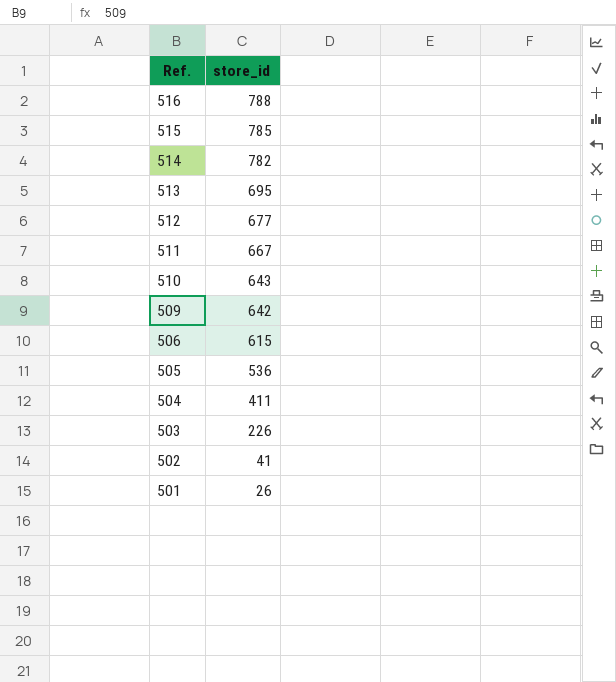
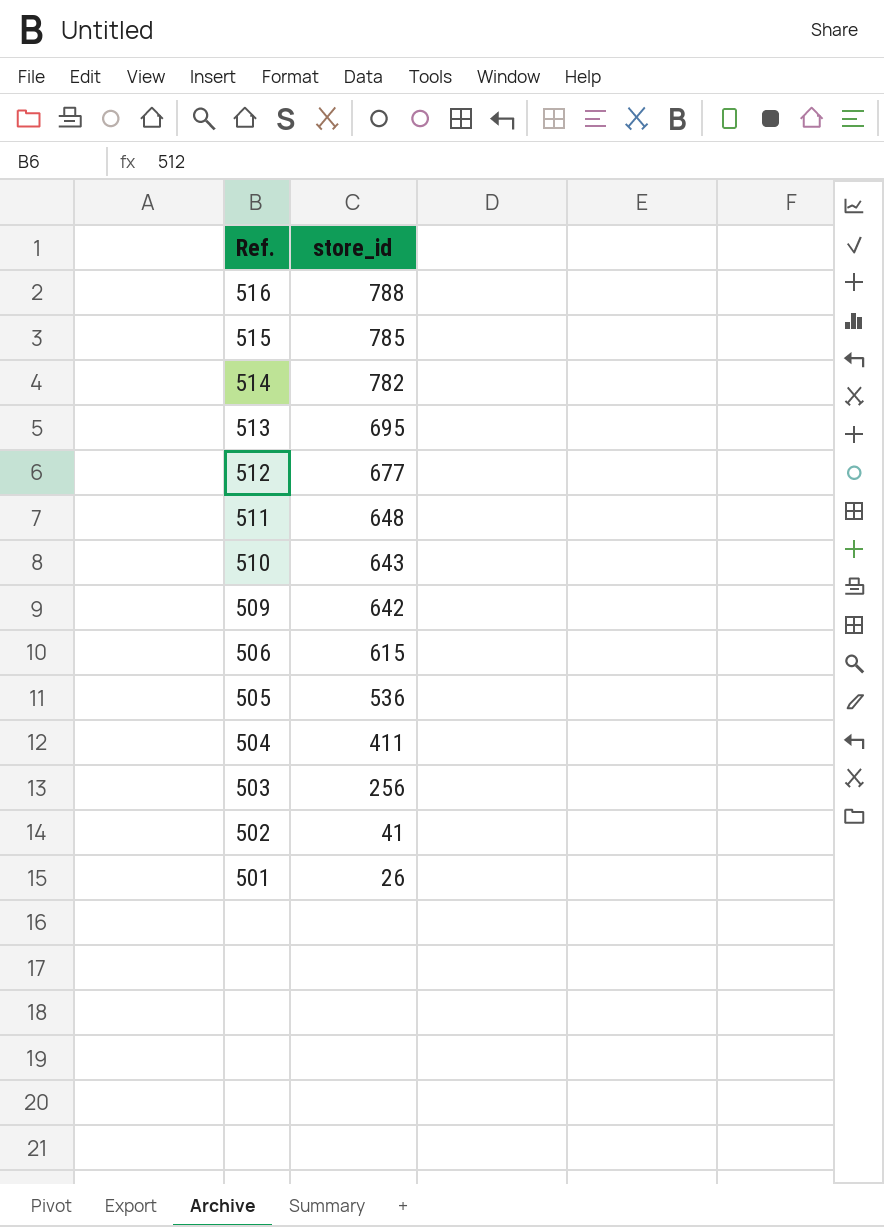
511 | store_id: 667 -> 648
503 | store_id: 226 -> 256

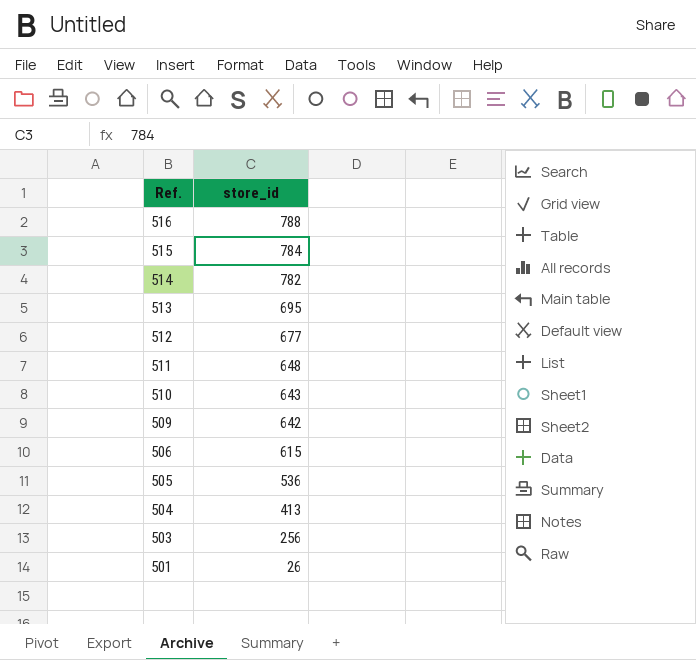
row 502: 41 -> none
515 | store_id: 785 -> 784
504 | store_id: 411 -> 413

